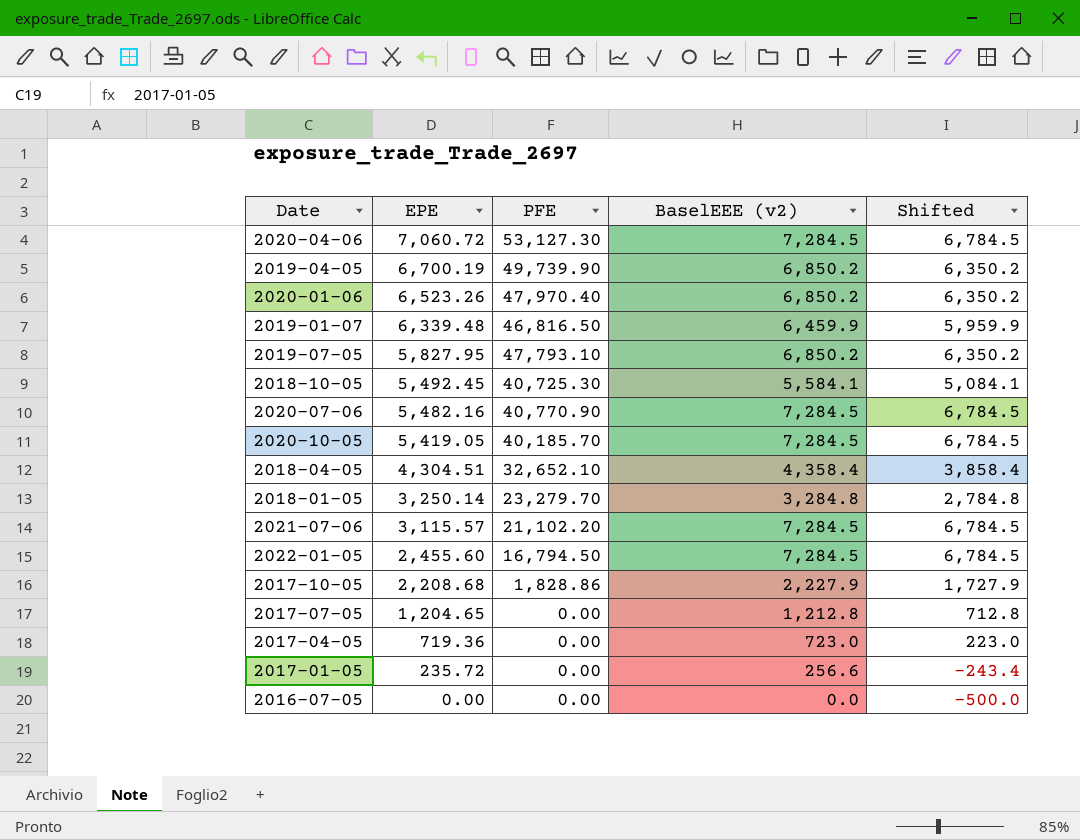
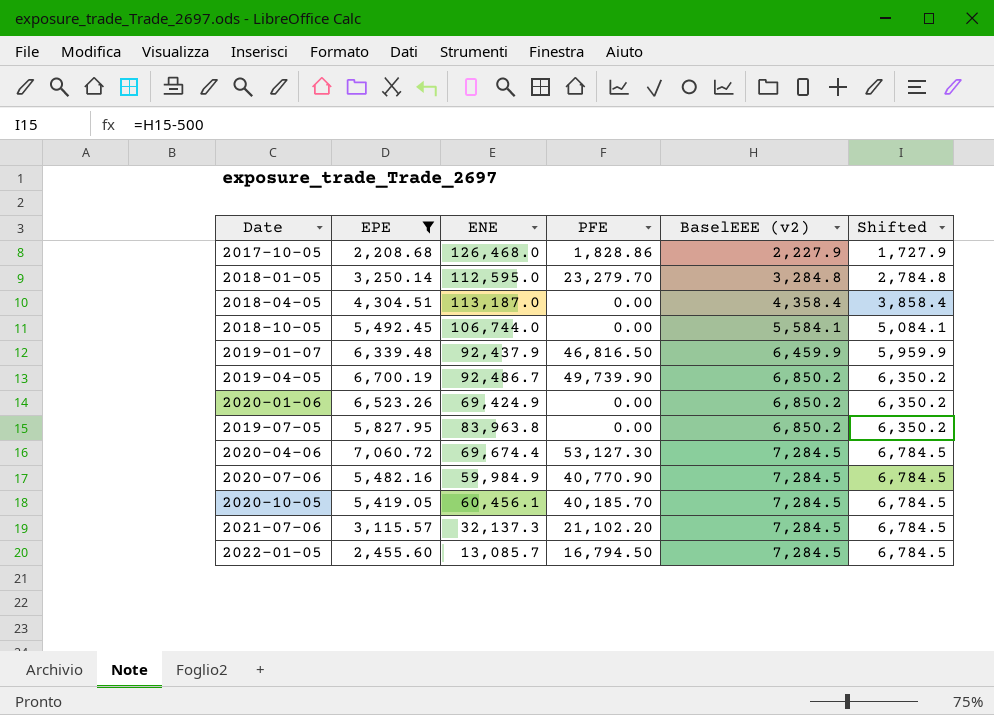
filter: none -> EPE >= 2,208.68
row order: EPE descending -> BaselEEE (v2) ascending
column ENE | position: none -> 3
2018-04-05 | PFE: 32,652.10 -> 0.00
2018-10-05 | PFE: 40,725.30 -> 0.00
2020-01-06 | PFE: 47,970.40 -> 0.00
2019-07-05 | PFE: 47,793.10 -> 0.00

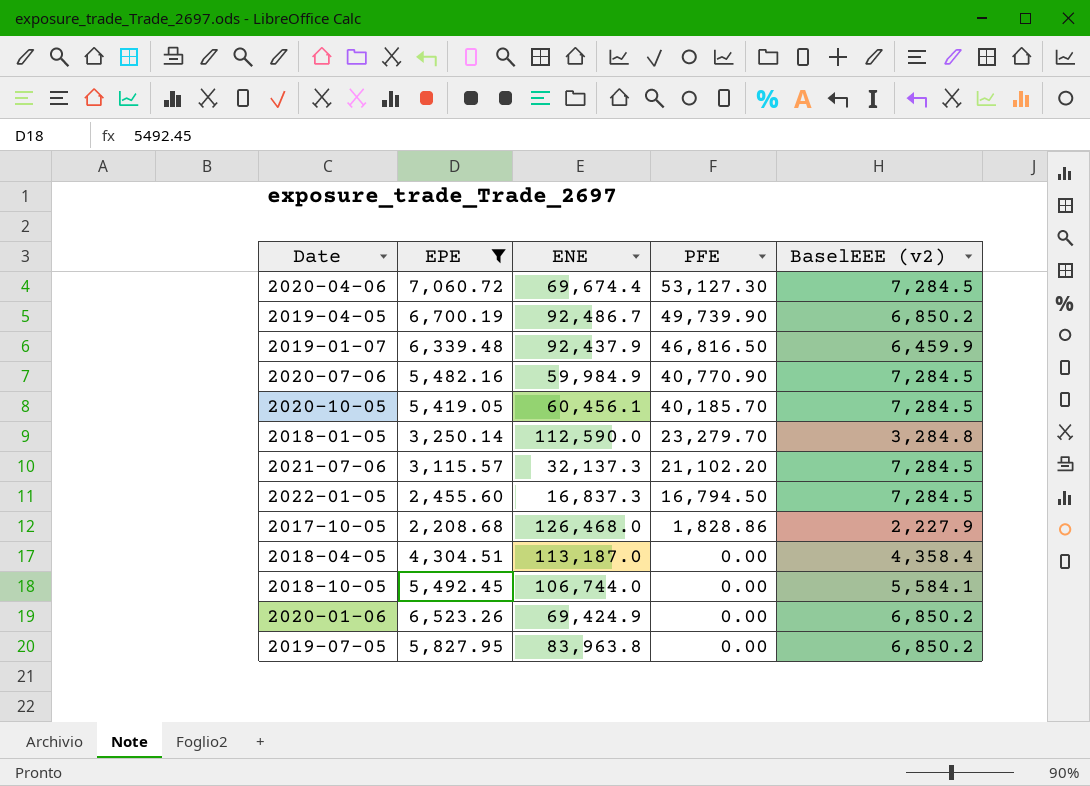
row order: BaselEEE (v2) ascending -> PFE descending
column Shifted | formula: [BaselEEE (v2)] - 500 -> none
2018-01-05 | ENE: 112,595.0 -> 112,590.0
2022-01-05 | ENE: 13,085.7 -> 16,837.3

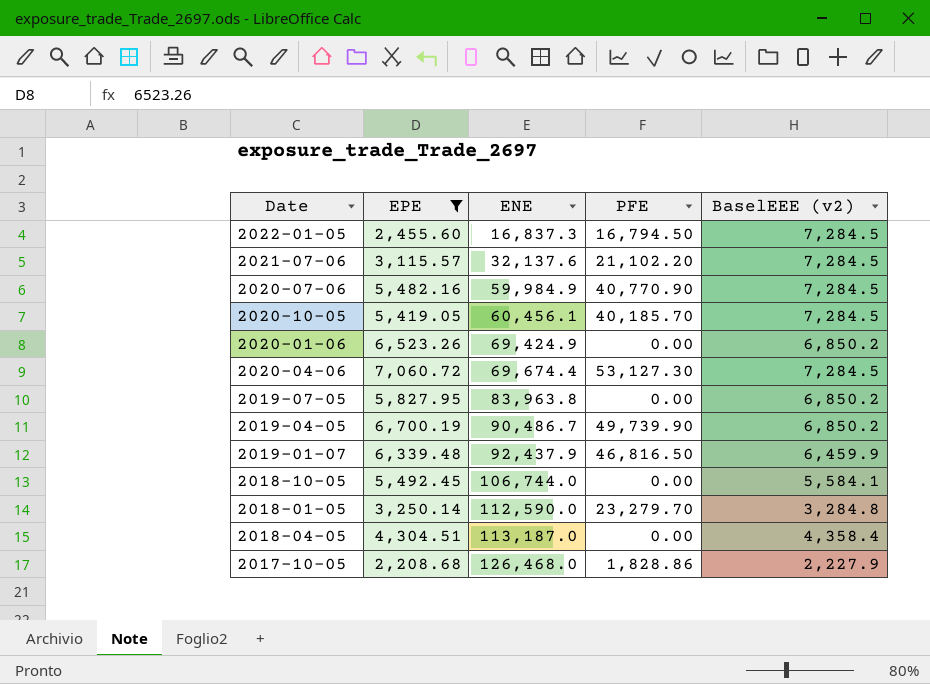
row order: PFE descending -> ENE ascending
2021-07-06 | ENE: 32,137.3 -> 32,137.6
2019-04-05 | ENE: 92,486.7 -> 90,486.7

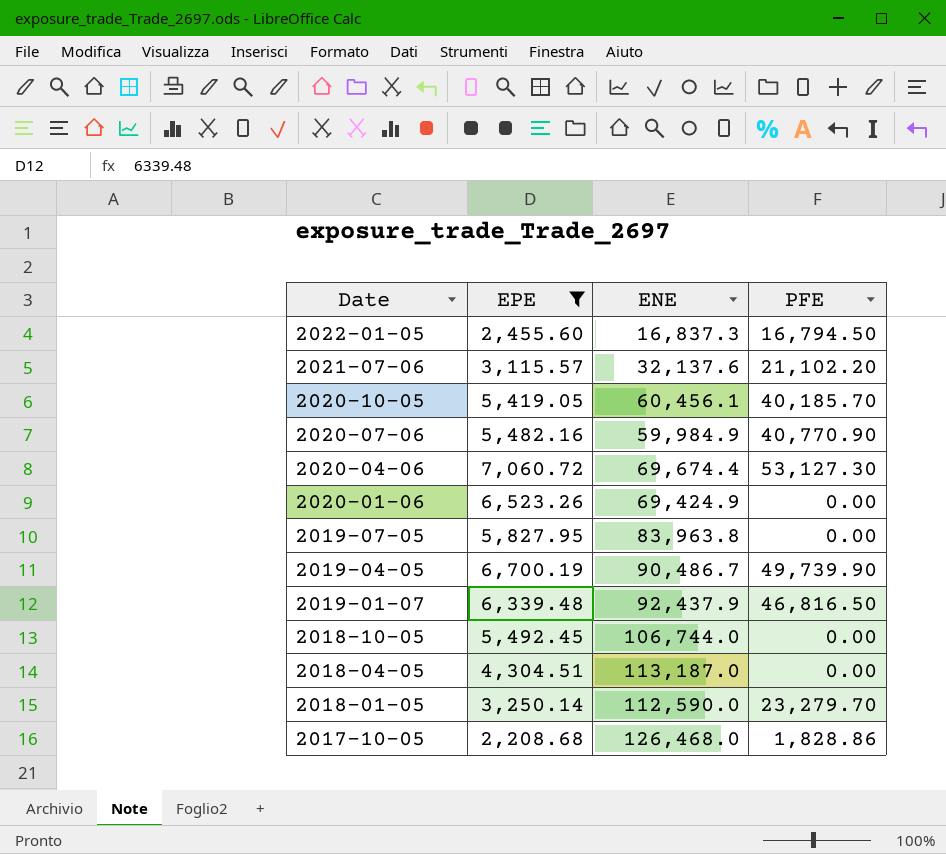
row order: ENE ascending -> Date descending
column BaselEEE (v2) | position: 5 -> none

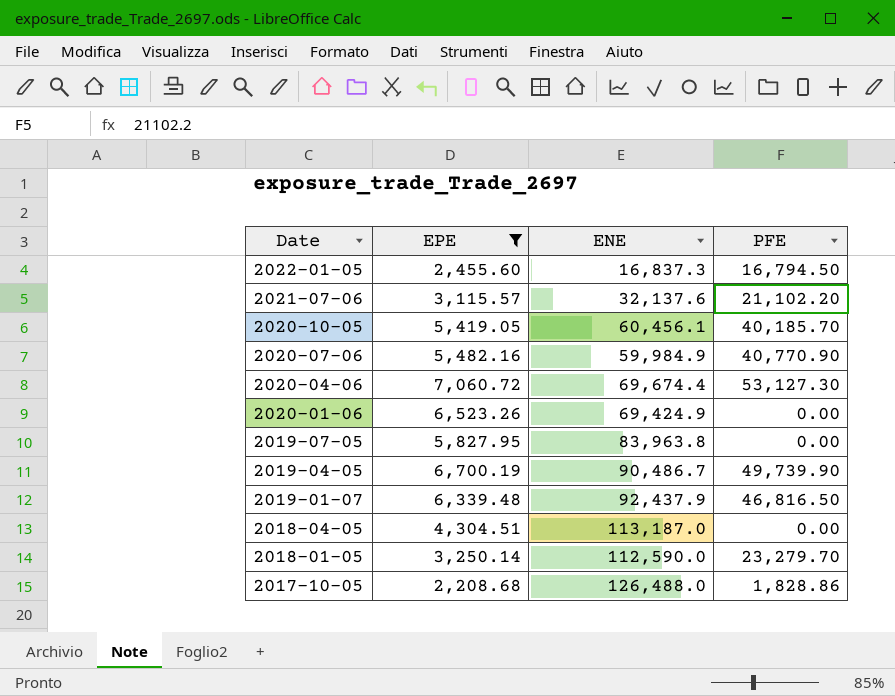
row 2018-10-05: 5,492.45 | 106,744.0 | 0.00 -> none
2017-10-05 | ENE: 126,468.0 -> 126,488.0

